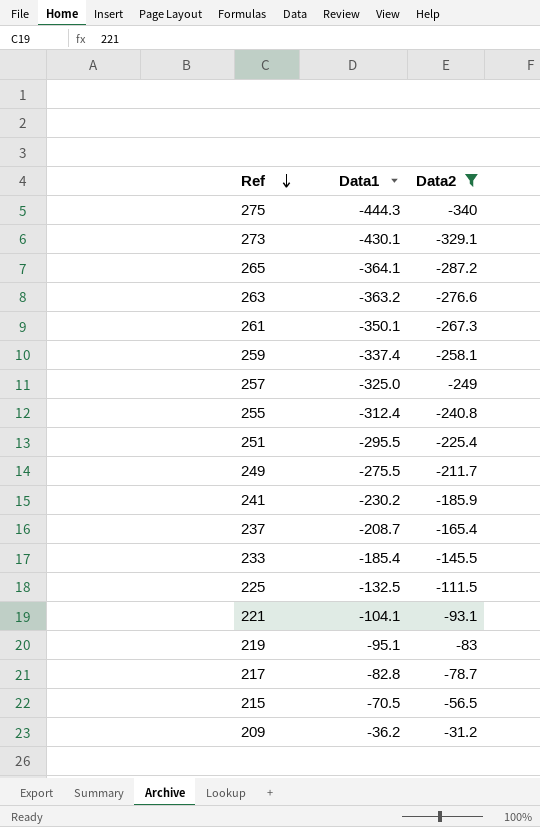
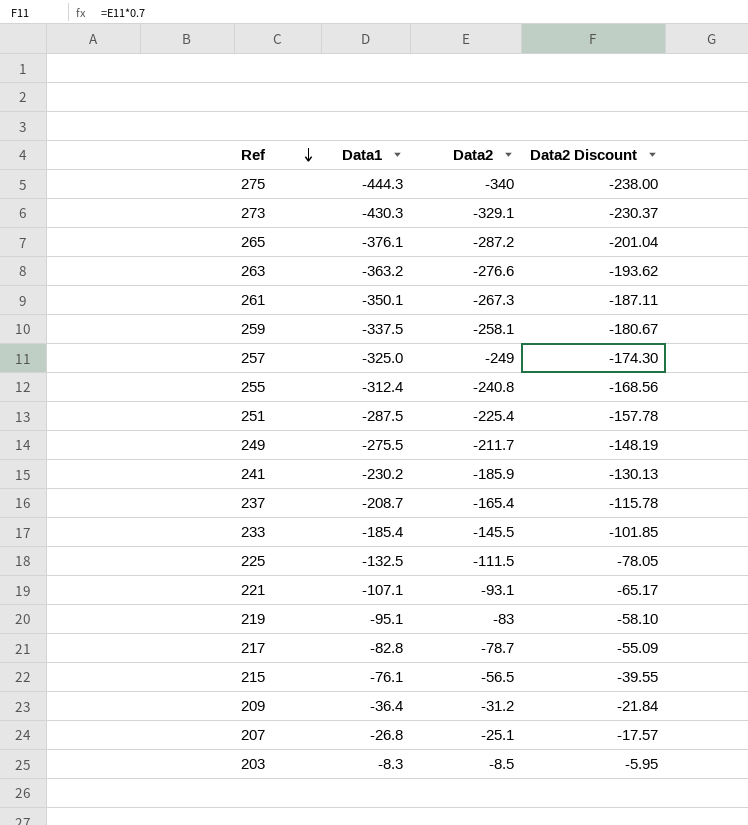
filter: Data2 <= -31.2 -> none
column Data2 Discount | formula: none -> [Data2] * 0.7
273 | Data1: -430.1 -> -430.3
265 | Data1: -364.1 -> -376.1
259 | Data1: -337.4 -> -337.5
251 | Data1: -295.5 -> -287.5
221 | Data1: -104.1 -> -107.1
215 | Data1: -70.5 -> -76.1
209 | Data1: -36.2 -> -36.4

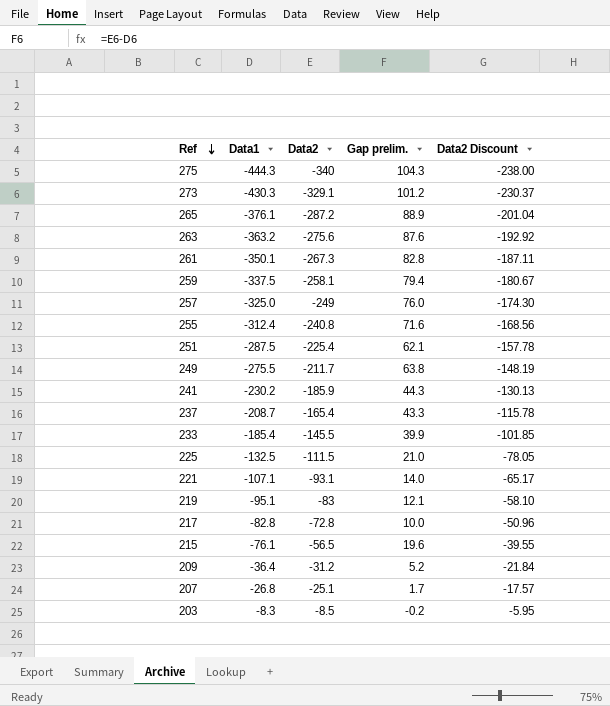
column Gap prelim. | formula: none -> [Data2] - [Data1]
263 | Data2: -276.6 -> -275.6
263 | Data2 Discount: -193.62 -> -192.92
217 | Data2: -78.7 -> -72.8
217 | Data2 Discount: -55.09 -> -50.96

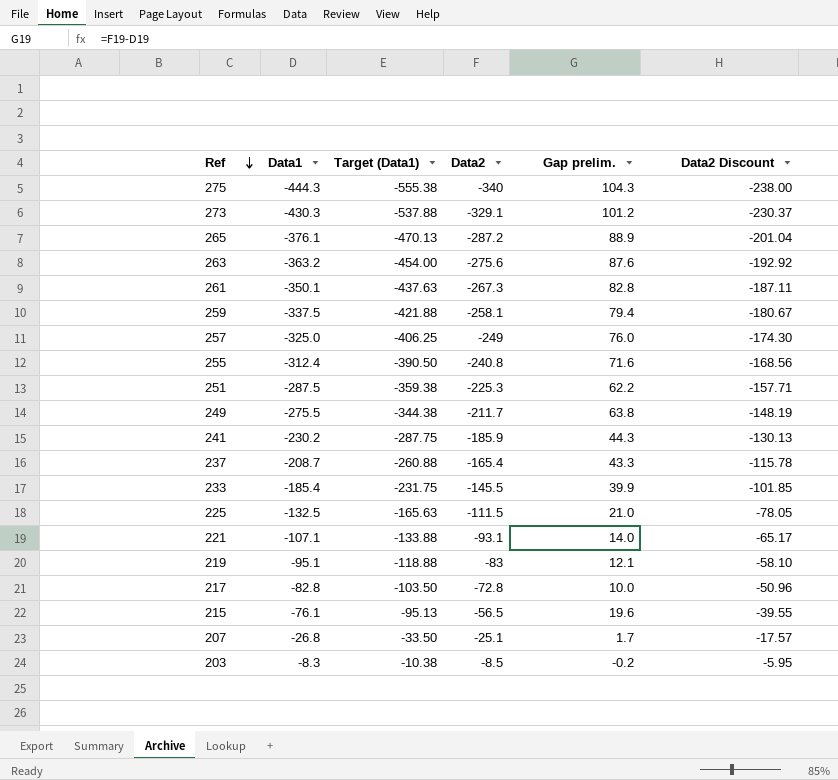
column Target (Data1) | formula: none -> [Data1] * 1.25
row 209: -36.4 | -31.2 | 5.2 | -21.84 -> none
251 | Data2: -225.4 -> -225.3
251 | Gap prelim.: 62.1 -> 62.2
251 | Data2 Discount: -157.78 -> -157.71

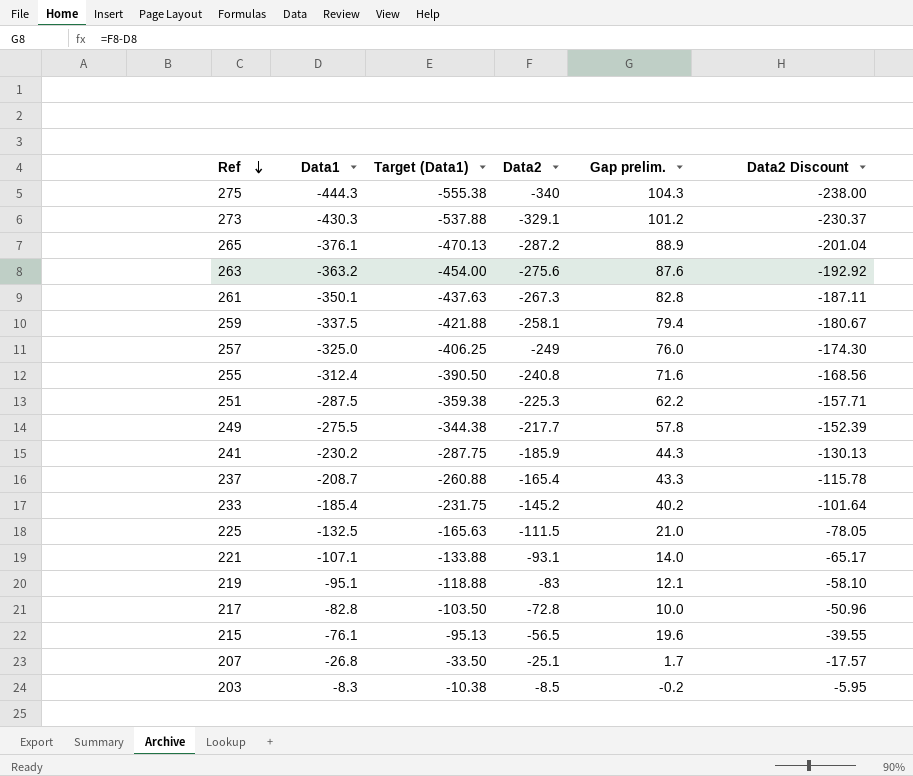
249 | Data2: -211.7 -> -217.7
249 | Gap prelim.: 63.8 -> 57.8
249 | Data2 Discount: -148.19 -> -152.39
233 | Data2: -145.5 -> -145.2
233 | Gap prelim.: 39.9 -> 40.2
233 | Data2 Discount: -101.85 -> -101.64

